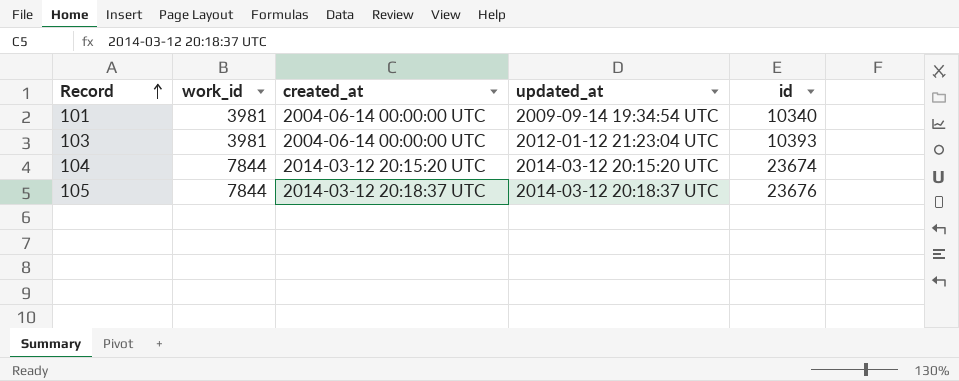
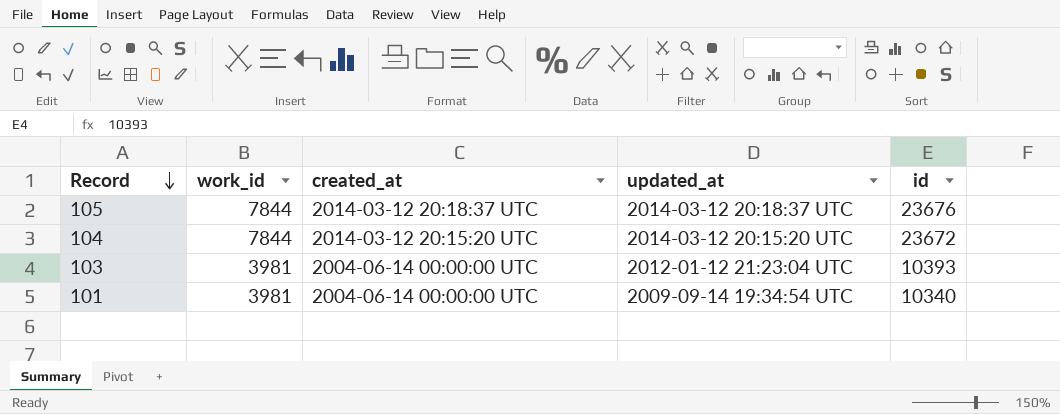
row order: Record ascending -> Record descending
104 | id: 23674 -> 23672

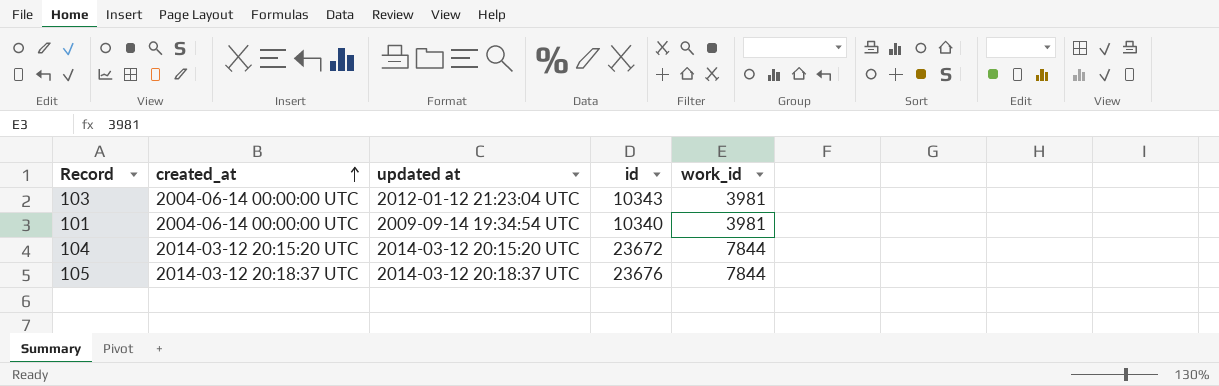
row order: Record descending -> created_at ascending
column name: updated_at -> updated at
column work_id | position: 2 -> 5
103 | id: 10393 -> 10343

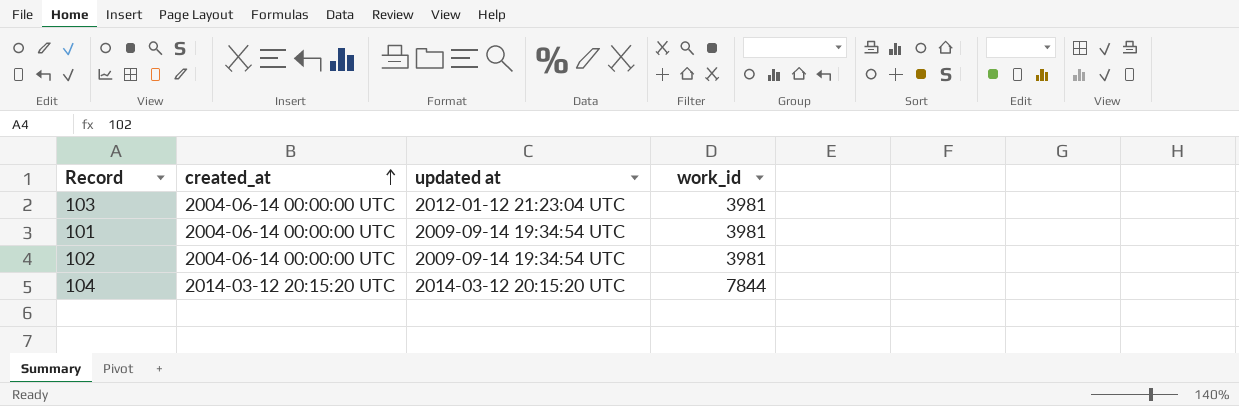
column id | position: 4 -> none
row 105: 2014-03-12 20:18:37 UTC | 2014-03-12 20:18:37 UTC | 23676 | 7844 -> none
row 102: none -> 2004-06-14 00:00:00 UTC | 2009-09-14 19:34:54 UTC | 3981

